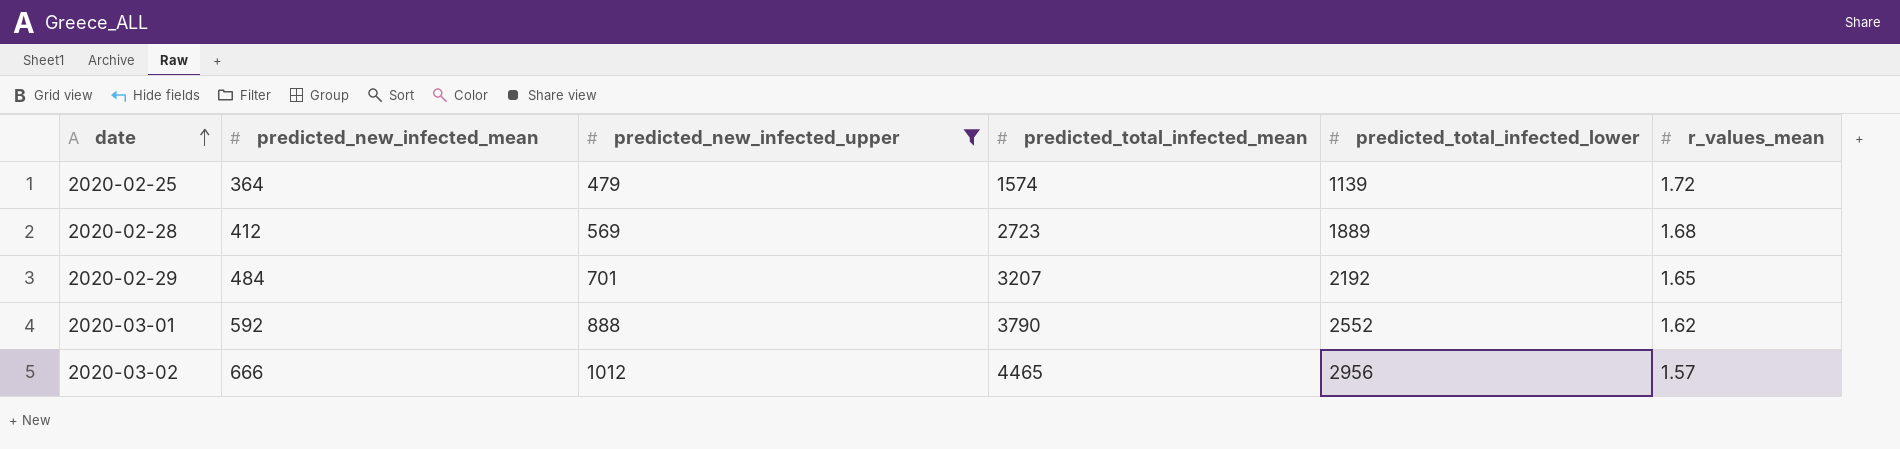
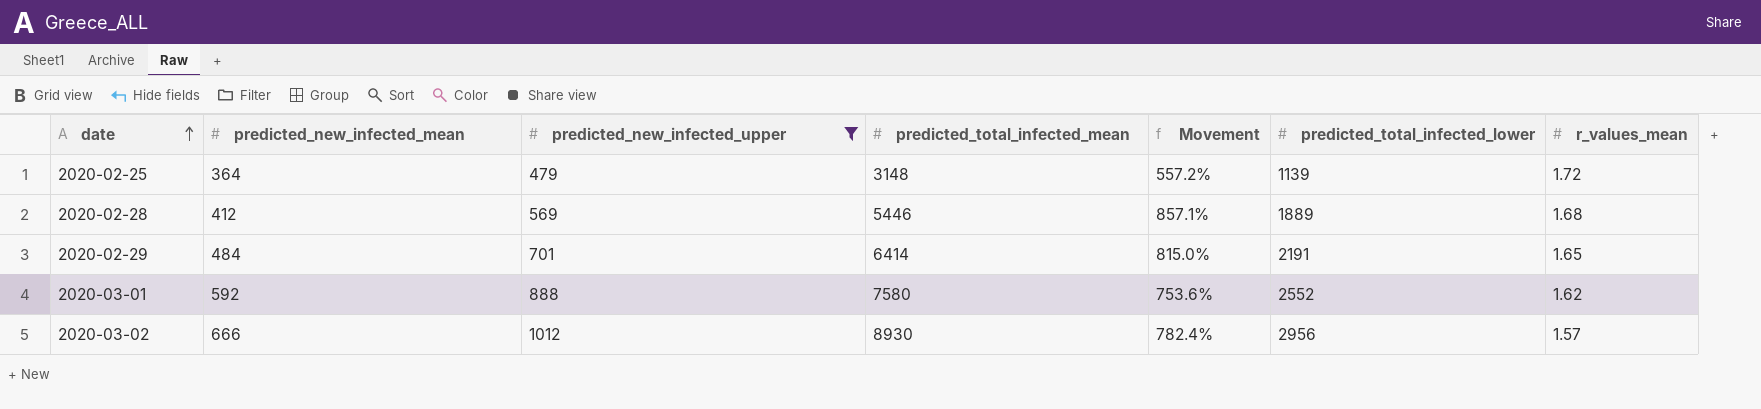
column Movement | formula: none -> ([predicted_total_infected_mean] - [predicted_new_infected_upper]) / [predicted_new_infected_upper]
2020-02-25 | predicted_total_infected_mean: 1574 -> 3148
2020-02-28 | predicted_total_infected_mean: 2723 -> 5446
2020-02-29 | predicted_total_infected_mean: 3207 -> 6414
2020-02-29 | predicted_total_infected_lower: 2192 -> 2191
2020-03-01 | predicted_total_infected_mean: 3790 -> 7580
2020-03-02 | predicted_total_infected_mean: 4465 -> 8930

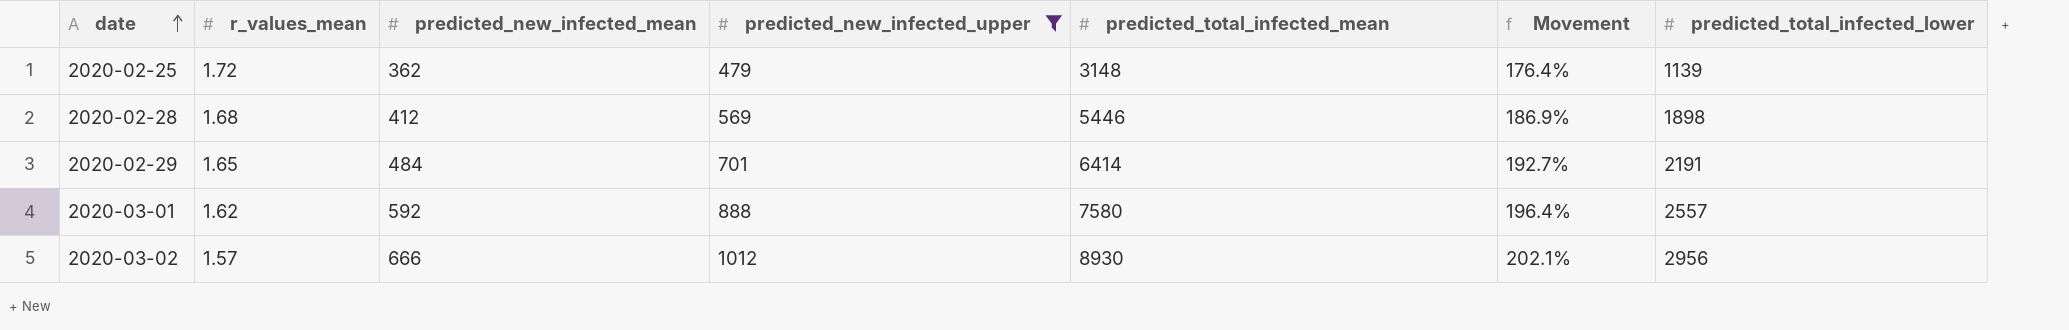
column r_values_mean | position: 7 -> 2
column Movement | formula: ([predicted_total_infected_mean] - [predicted_new_infected_upper]) / [predicted_new_infected_upper] -> ([predicted_total_infected_mean] - [predicted_total_infected_lower]) / [predicted_total_infected_lower]
2020-02-25 | predicted_new_infected_mean: 364 -> 362
2020-02-28 | predicted_total_infected_lower: 1889 -> 1898
2020-03-01 | predicted_total_infected_lower: 2552 -> 2557

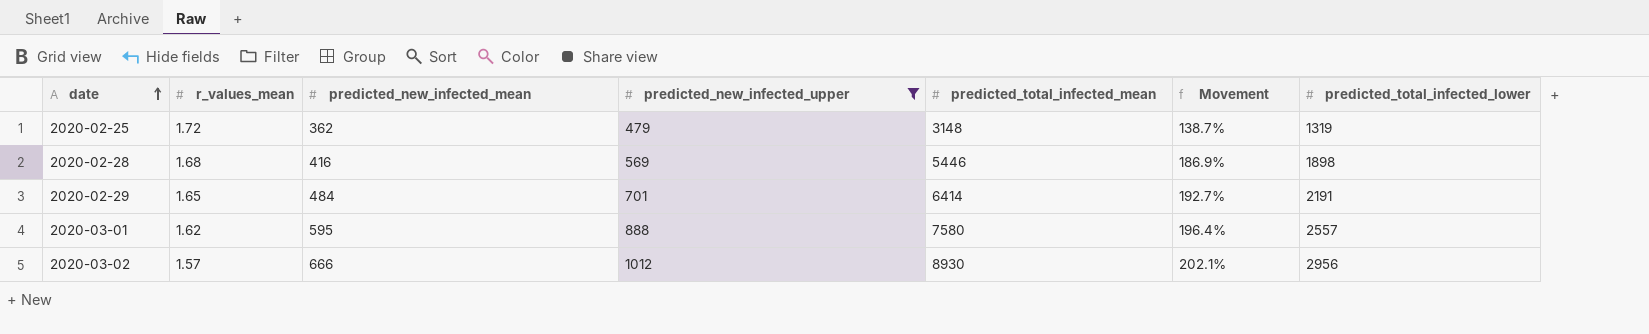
2020-02-25 | Movement: 176.4% -> 138.7%
2020-02-25 | predicted_total_infected_lower: 1139 -> 1319
2020-02-28 | predicted_new_infected_mean: 412 -> 416
2020-03-01 | predicted_new_infected_mean: 592 -> 595

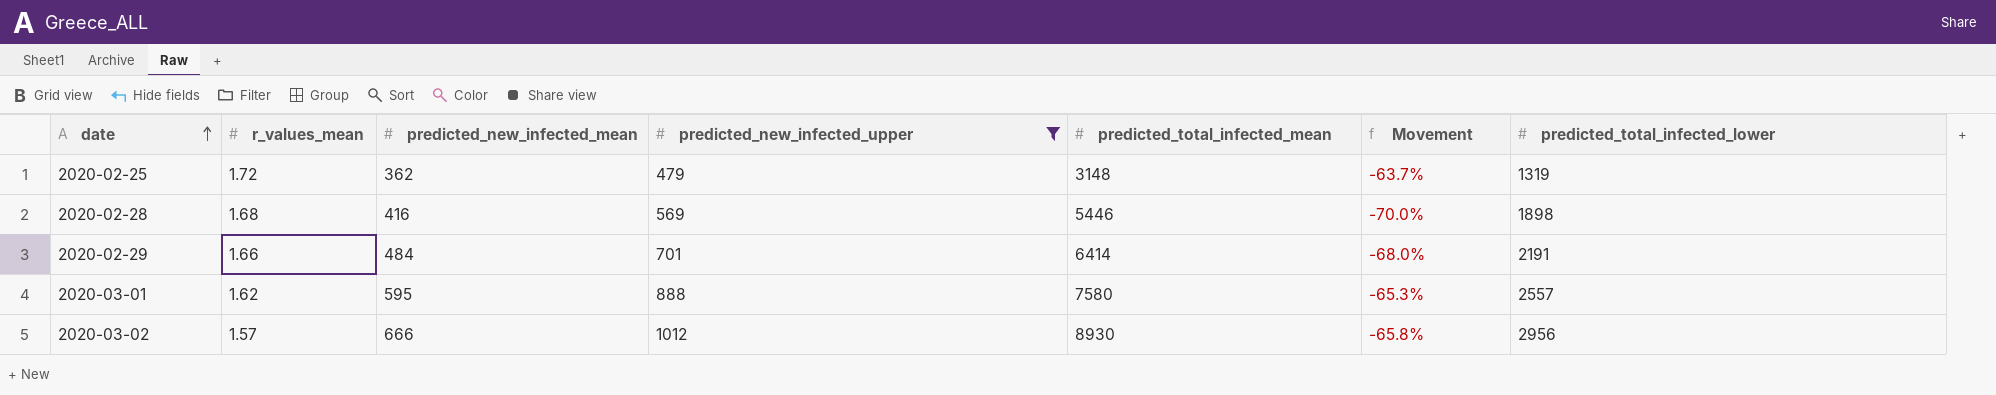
column Movement | formula: ([predicted_total_infected_mean] - [predicted_total_infected_lower]) / [predicted_total_infected_lower] -> ([predicted_new_infected_upper] - [predicted_total_infected_lower]) / [predicted_total_infected_lower]
2020-02-29 | r_values_mean: 1.65 -> 1.66

